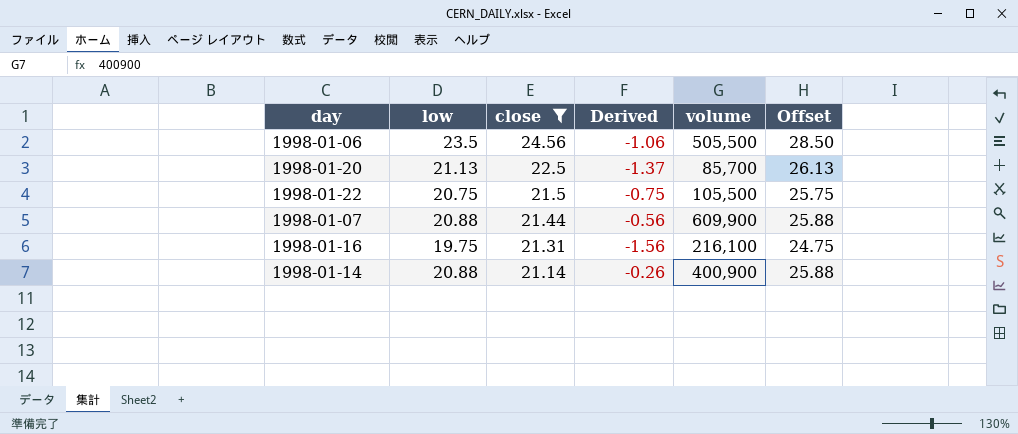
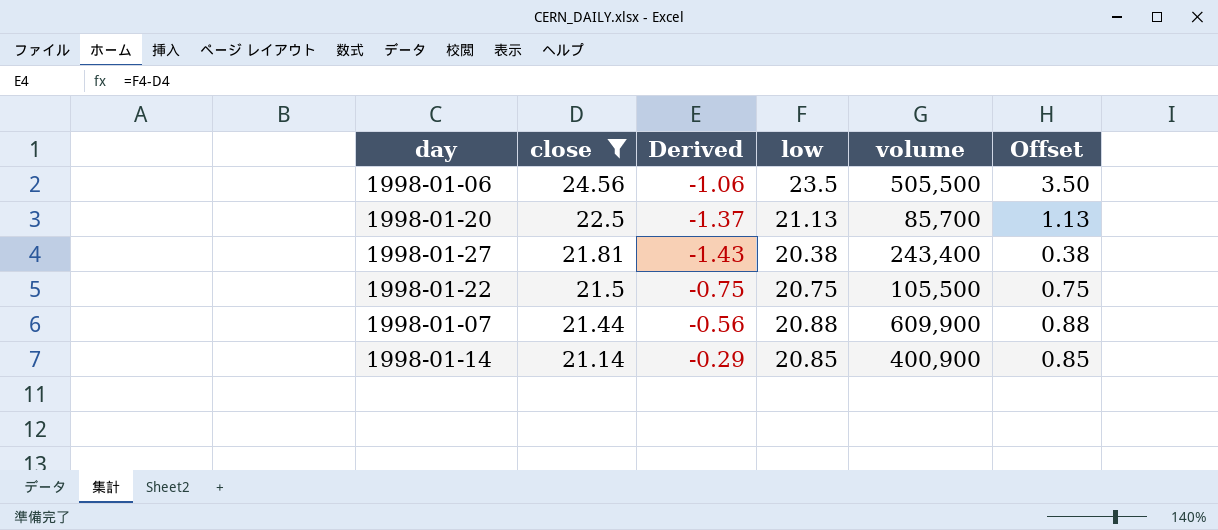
column low | position: 2 -> 4
column Offset | formula: [low] + 5 -> [low] - 20
row 1998-01-16: 19.75 | 21.31 | -1.56 | 216,100 | 24.75 -> none
row 1998-01-27: none -> 21.81 | -1.43 | 20.38 | 243,400 | 0.38
1998-01-14 | Derived: -0.26 -> -0.29
1998-01-14 | low: 20.88 -> 20.85

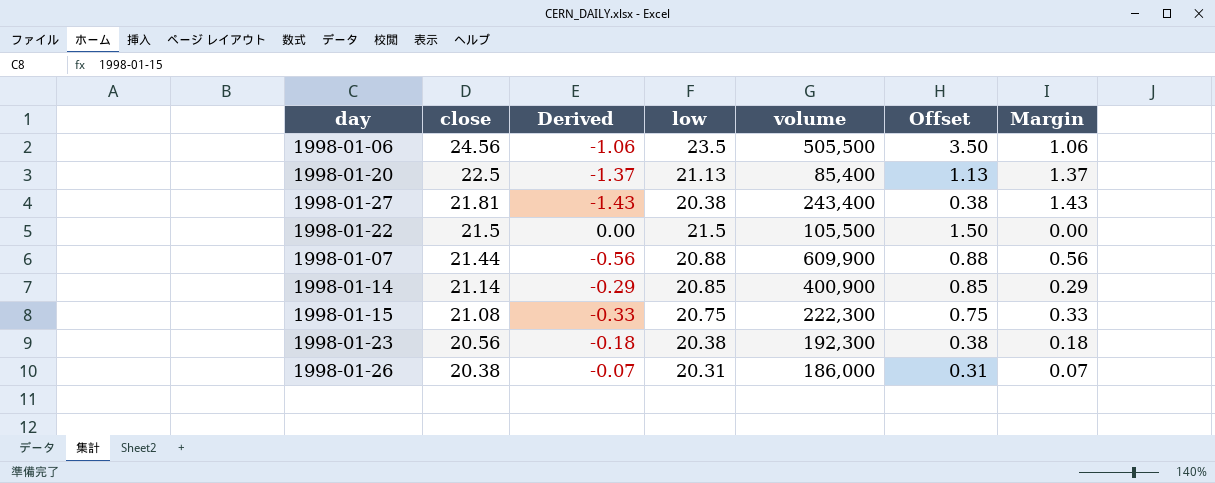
filter: close >= 21.14 -> none
column Margin | formula: none -> [close] - [low]
1998-01-20 | volume: 85,700 -> 85,400
1998-01-22 | Derived: -0.75 -> 0.00
1998-01-22 | low: 20.75 -> 21.5
1998-01-22 | Offset: 0.75 -> 1.50

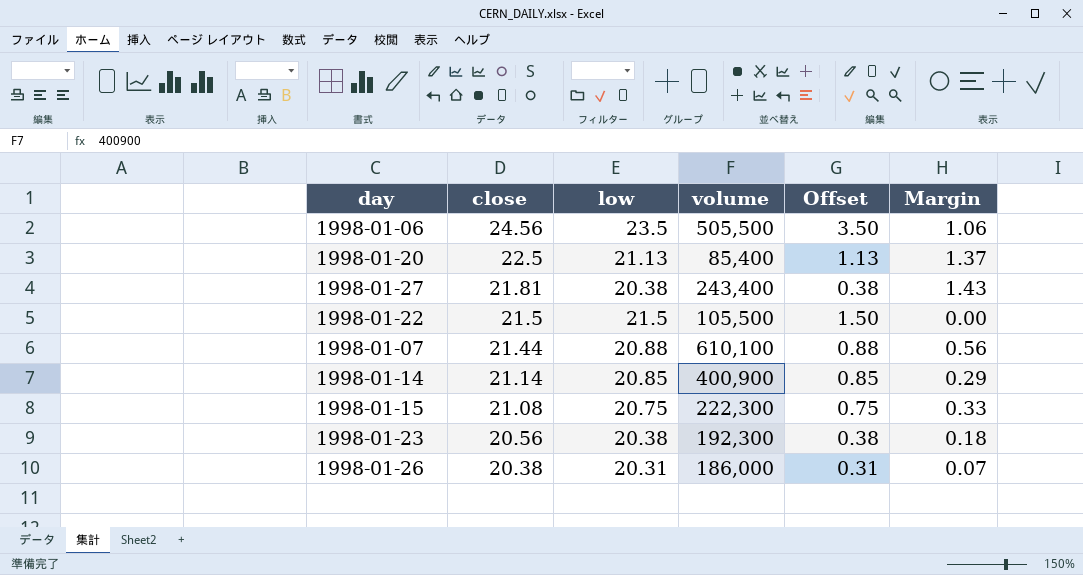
column Derived | formula: [low] - [close] -> none
1998-01-07 | volume: 609,900 -> 610,100

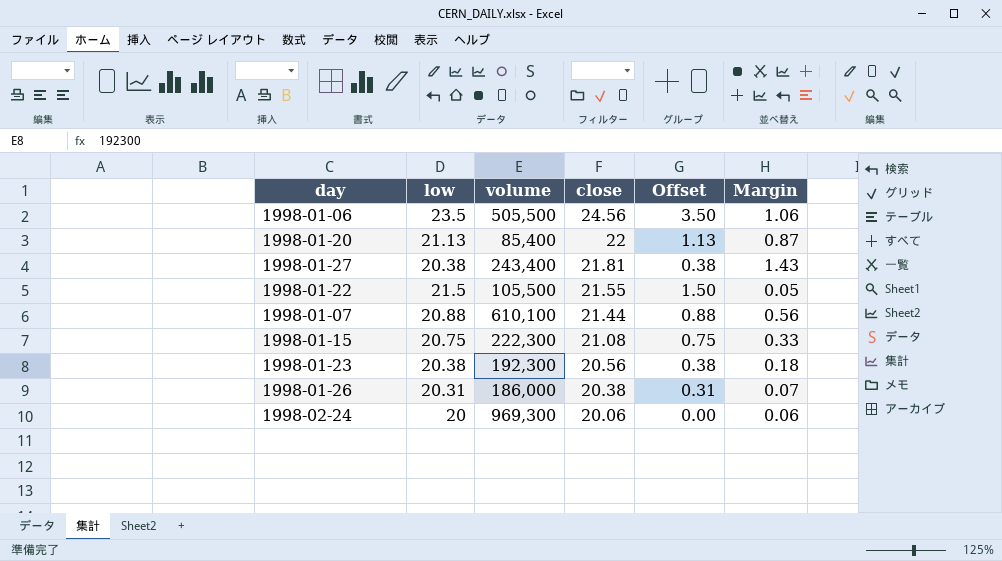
column close | position: 2 -> 4
row 1998-01-14: 21.14 | 20.85 | 400,900 | 0.85 | 0.29 -> none
1998-01-20 | close: 22.5 -> 22
1998-01-20 | Margin: 1.37 -> 0.87
1998-01-22 | close: 21.5 -> 21.55
1998-01-22 | Margin: 0.00 -> 0.05
row 1998-02-24: none -> 20 | 969,300 | 20.06 | 0.00 | 0.06

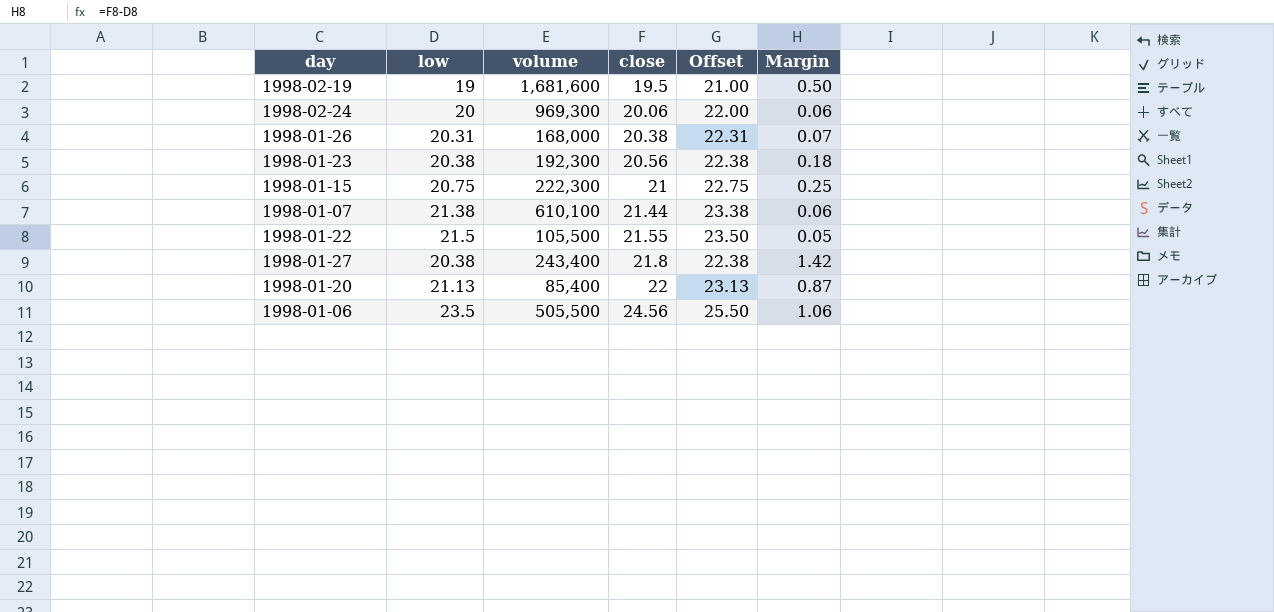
row order: close descending -> close ascending
column Offset | formula: [low] - 20 -> [low] + 2
row 1998-02-19: none -> 19 | 1,681,600 | 19.5 | 21.00 | 0.50
1998-01-26 | volume: 186,000 -> 168,000
1998-01-15 | close: 21.08 -> 21
1998-01-15 | Margin: 0.33 -> 0.25
1998-01-07 | low: 20.88 -> 21.38
1998-01-07 | Margin: 0.56 -> 0.06
1998-01-27 | close: 21.81 -> 21.8
1998-01-27 | Margin: 1.43 -> 1.42

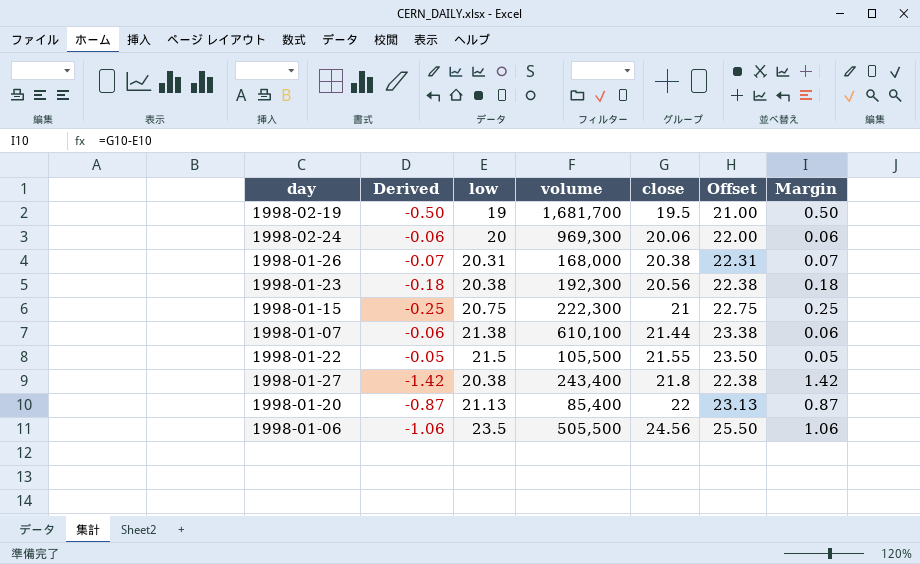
column Derived | formula: none -> [low] - [close]
1998-02-19 | volume: 1,681,600 -> 1,681,700

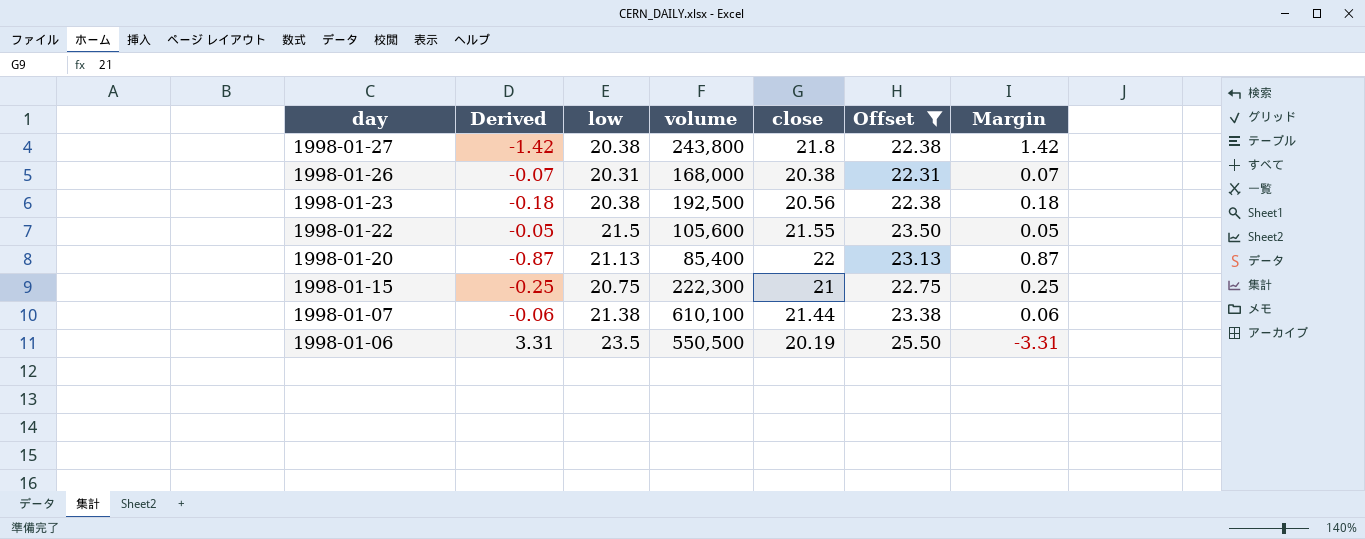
filter: none -> Offset >= 22.31
row order: close ascending -> day descending
1998-01-27 | volume: 243,400 -> 243,800
1998-01-23 | volume: 192,300 -> 192,500
1998-01-22 | volume: 105,500 -> 105,600
1998-01-06 | Derived: -1.06 -> 3.31
1998-01-06 | volume: 505,500 -> 550,500
1998-01-06 | close: 24.56 -> 20.19
1998-01-06 | Margin: 1.06 -> -3.31

